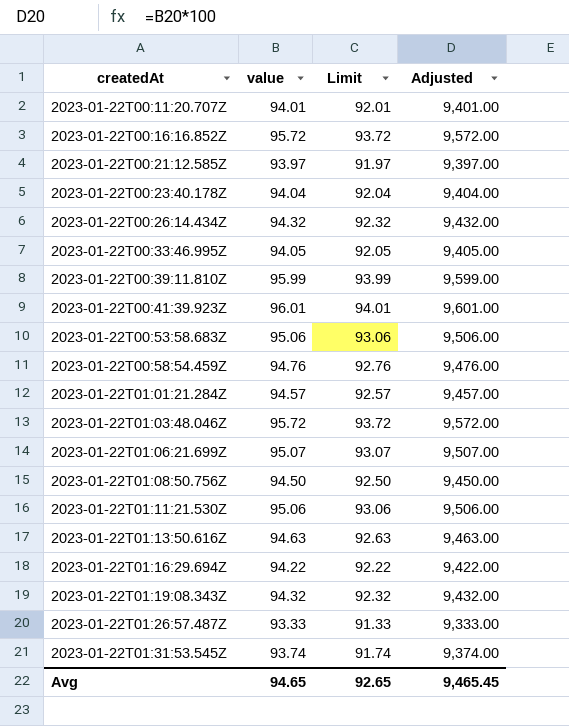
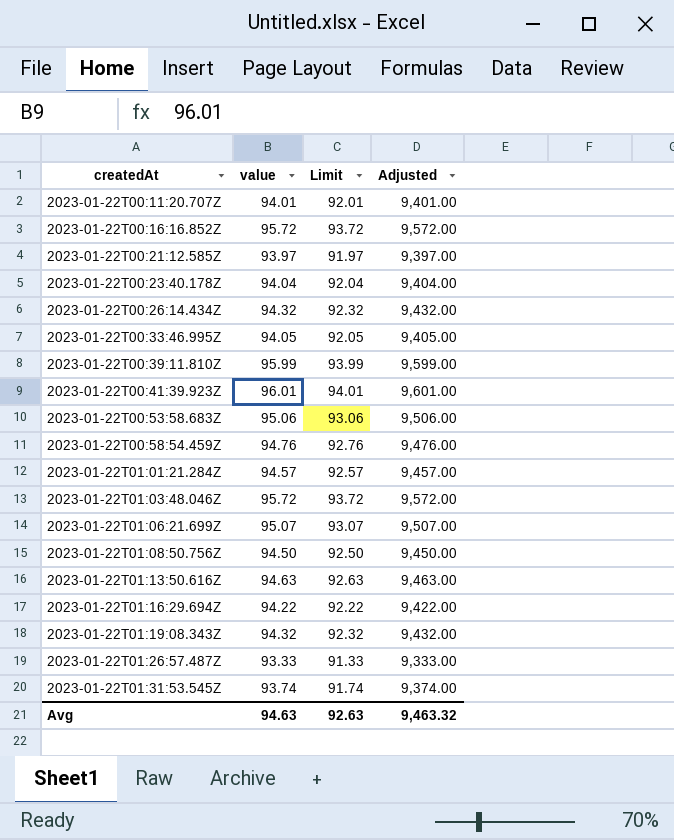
row 2023-01-22T01:11:21.530Z: 95.06 | 93.06 | 9,506.00 -> none
Avg | value: 94.65 -> 94.63
Avg | Limit: 92.65 -> 92.63
Avg | Adjusted: 9,465.45 -> 9,463.32

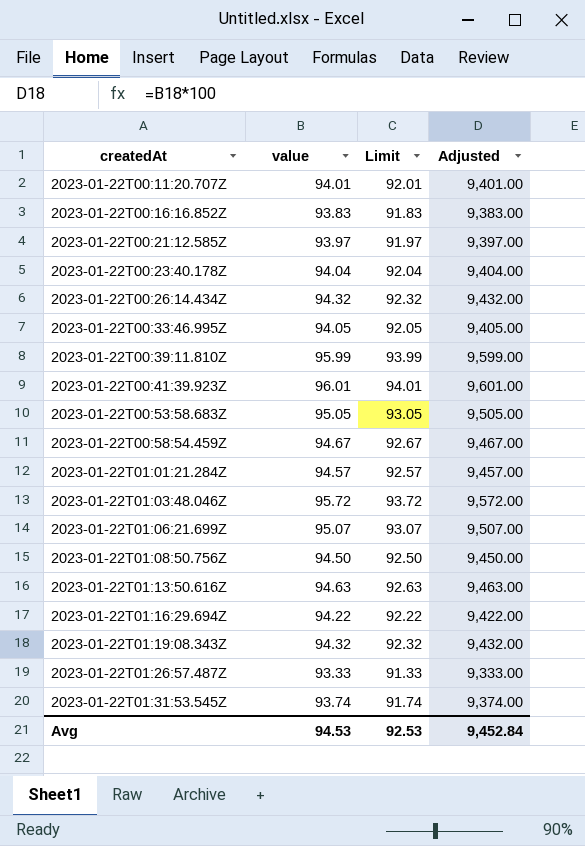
2023-01-22T00:16:16.852Z | value: 95.72 -> 93.83
2023-01-22T00:16:16.852Z | Limit: 93.72 -> 91.83
2023-01-22T00:16:16.852Z | Adjusted: 9,572.00 -> 9,383.00
2023-01-22T00:53:58.683Z | value: 95.06 -> 95.05
2023-01-22T00:53:58.683Z | Limit: 93.06 -> 93.05
2023-01-22T00:53:58.683Z | Adjusted: 9,506.00 -> 9,505.00
2023-01-22T00:58:54.459Z | value: 94.76 -> 94.67
2023-01-22T00:58:54.459Z | Limit: 92.76 -> 92.67
2023-01-22T00:58:54.459Z | Adjusted: 9,476.00 -> 9,467.00
Avg | value: 94.63 -> 94.53
Avg | Limit: 92.63 -> 92.53
Avg | Adjusted: 9,463.32 -> 9,452.84

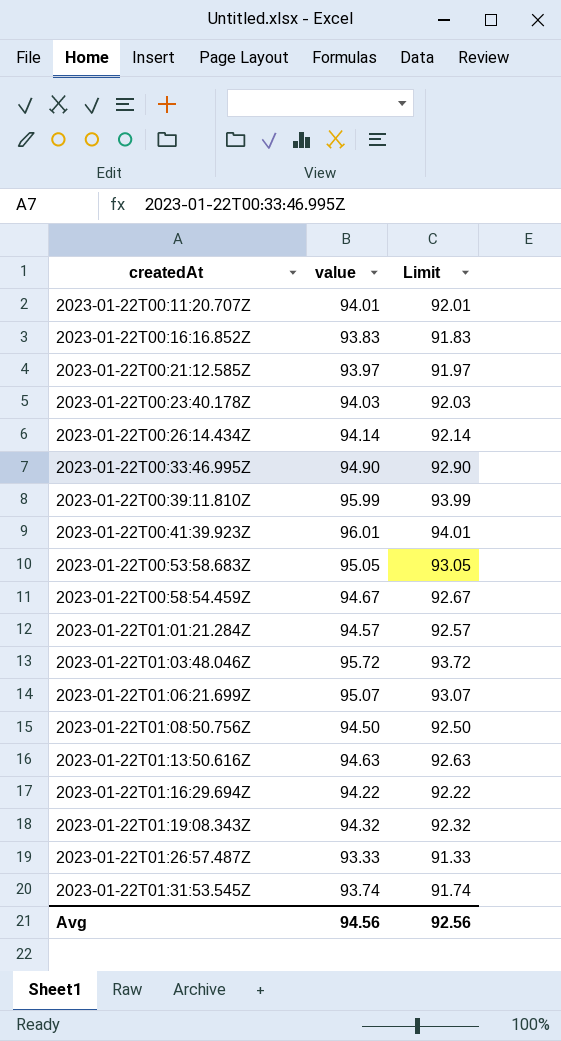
column Adjusted | formula: [value] * 100 -> none
2023-01-22T00:23:40.178Z | value: 94.04 -> 94.03
2023-01-22T00:23:40.178Z | Limit: 92.04 -> 92.03
2023-01-22T00:26:14.434Z | value: 94.32 -> 94.14
2023-01-22T00:26:14.434Z | Limit: 92.32 -> 92.14
2023-01-22T00:33:46.995Z | value: 94.05 -> 94.90
2023-01-22T00:33:46.995Z | Limit: 92.05 -> 92.90
Avg | value: 94.53 -> 94.56
Avg | Limit: 92.53 -> 92.56

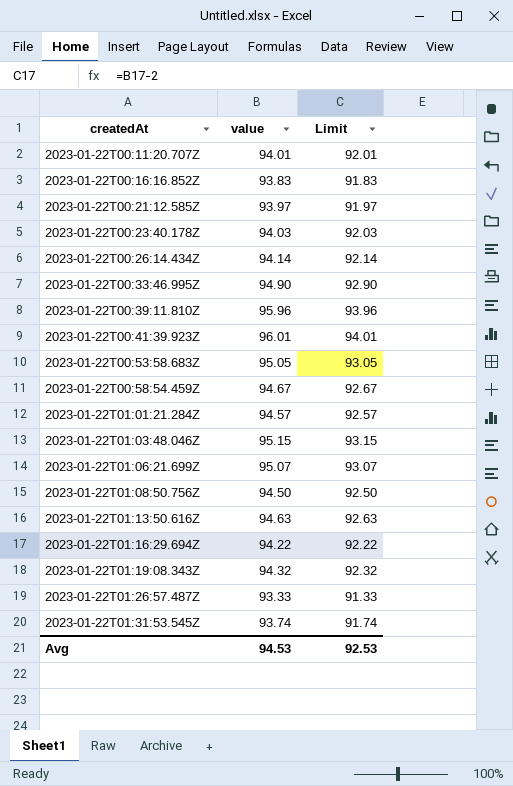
2023-01-22T00:39:11.810Z | value: 95.99 -> 95.96
2023-01-22T00:39:11.810Z | Limit: 93.99 -> 93.96
2023-01-22T01:03:48.046Z | value: 95.72 -> 95.15
2023-01-22T01:03:48.046Z | Limit: 93.72 -> 93.15
Avg | value: 94.56 -> 94.53
Avg | Limit: 92.56 -> 92.53

